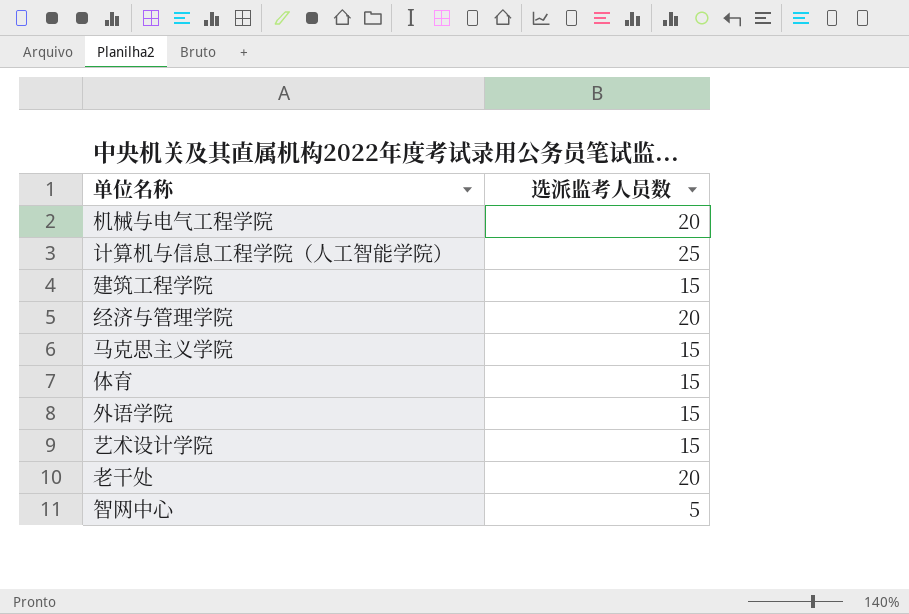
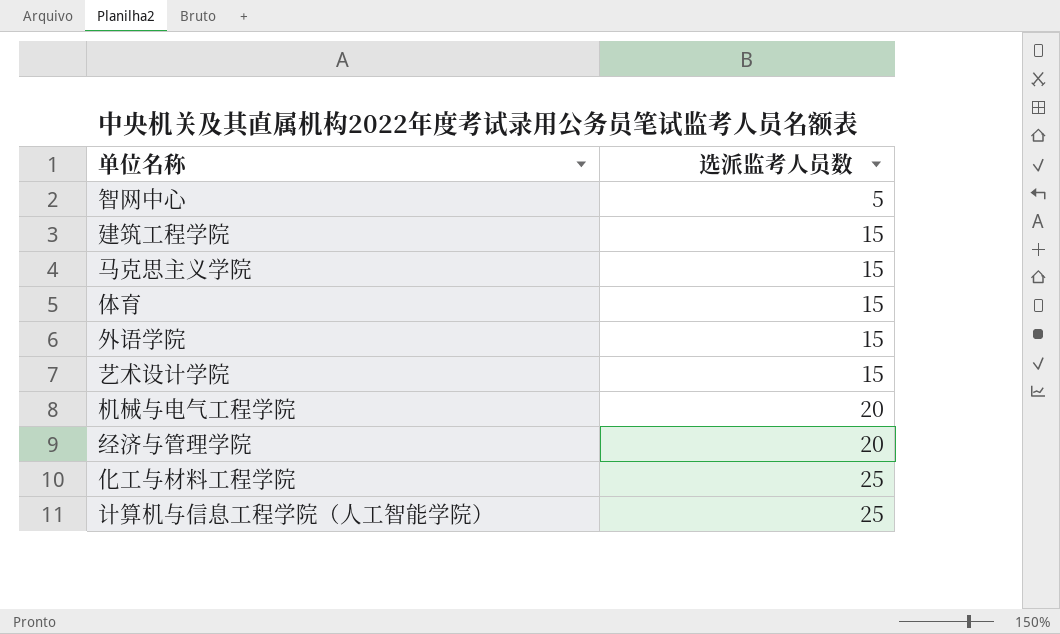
row order: none -> 选派监考人员数 ascending
row 老干处: 20 -> none
row 化工与材料工程学院: none -> 25

